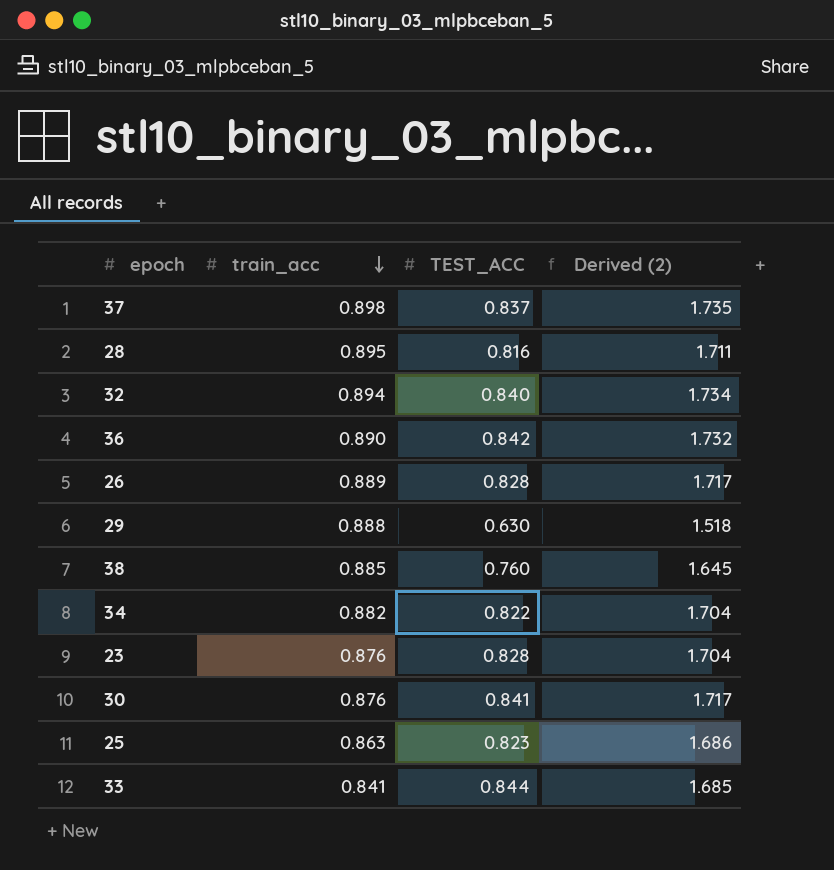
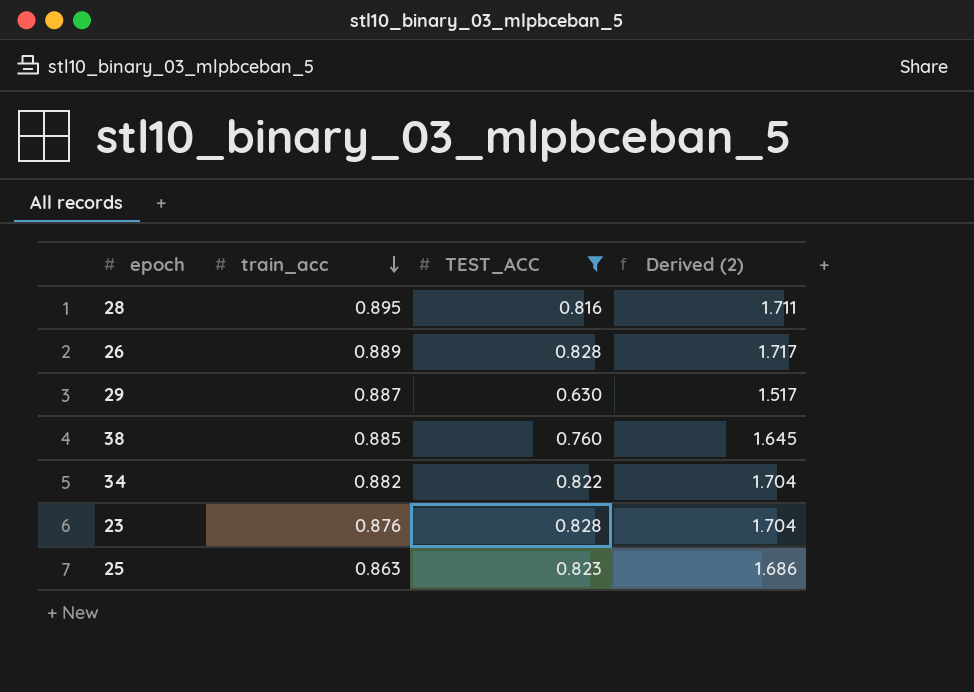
filter: none -> TEST_ACC <= 0.828
29 | train_acc: 0.888 -> 0.887
29 | Derived (2): 1.518 -> 1.517

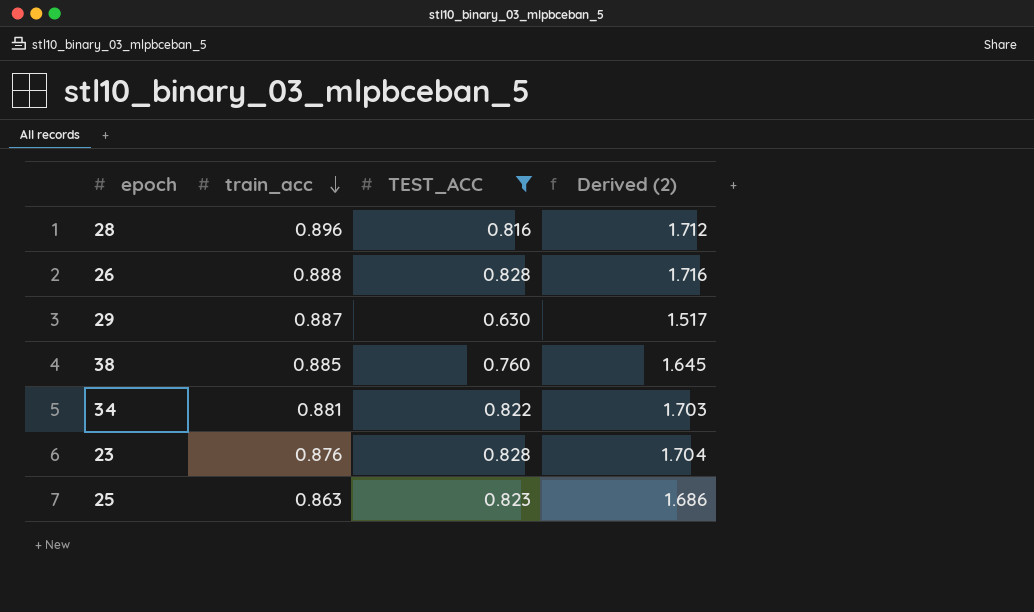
28 | train_acc: 0.895 -> 0.896
28 | Derived (2): 1.711 -> 1.712
26 | train_acc: 0.889 -> 0.888
26 | Derived (2): 1.717 -> 1.716
34 | train_acc: 0.882 -> 0.881
34 | Derived (2): 1.704 -> 1.703

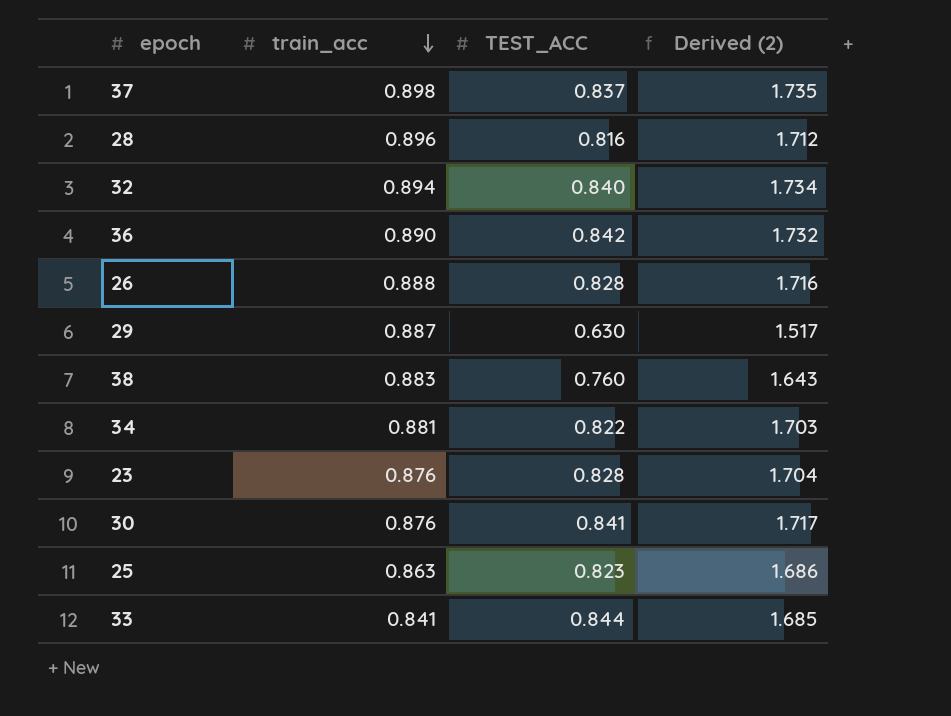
filter: TEST_ACC <= 0.828 -> none
38 | train_acc: 0.885 -> 0.883
38 | Derived (2): 1.645 -> 1.643

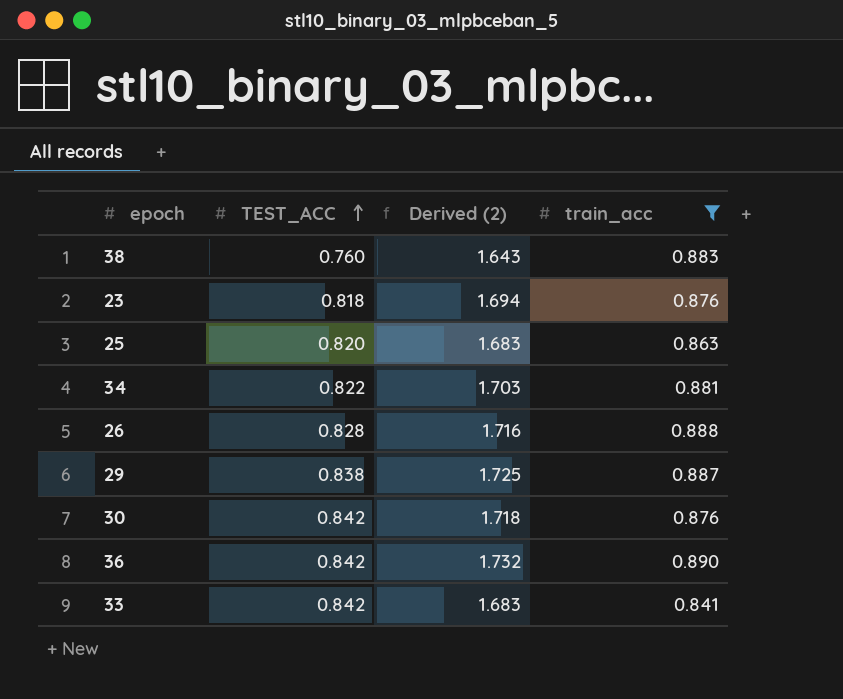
filter: none -> train_acc <= 0.890
row order: train_acc descending -> TEST_ACC ascending
column train_acc | position: 2 -> 4
23 | TEST_ACC: 0.828 -> 0.818
23 | Derived (2): 1.704 -> 1.694
25 | TEST_ACC: 0.823 -> 0.820
25 | Derived (2): 1.686 -> 1.683
29 | TEST_ACC: 0.630 -> 0.838
29 | Derived (2): 1.517 -> 1.725
30 | TEST_ACC: 0.841 -> 0.842
30 | Derived (2): 1.717 -> 1.718
33 | TEST_ACC: 0.844 -> 0.842
33 | Derived (2): 1.685 -> 1.683

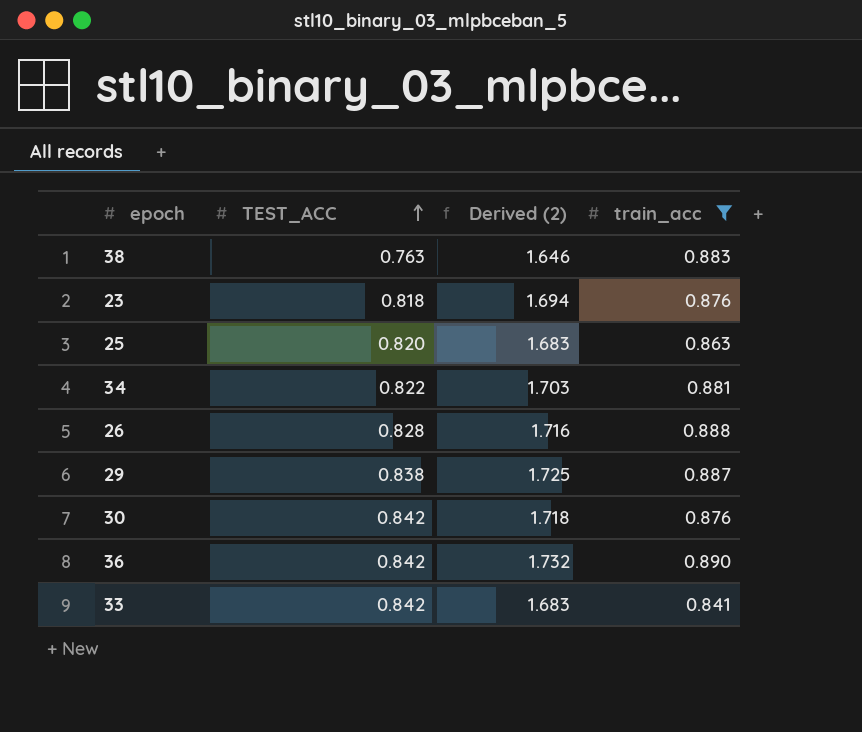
38 | TEST_ACC: 0.760 -> 0.763
38 | Derived (2): 1.643 -> 1.646

